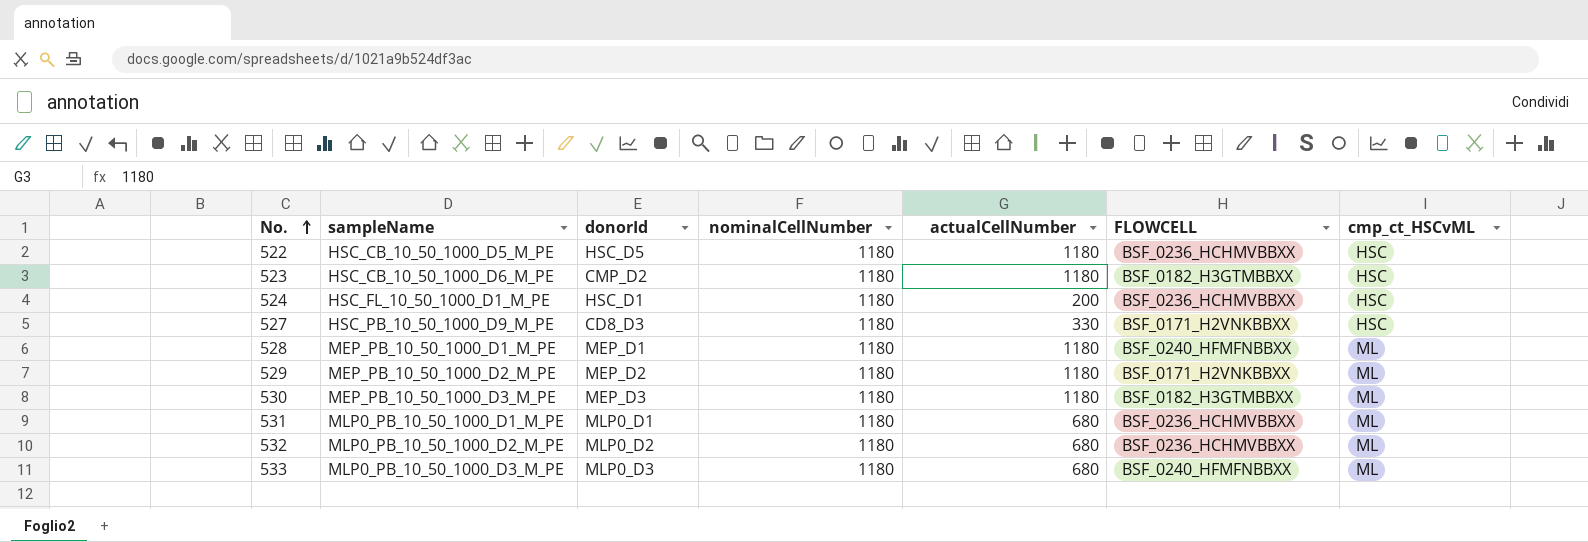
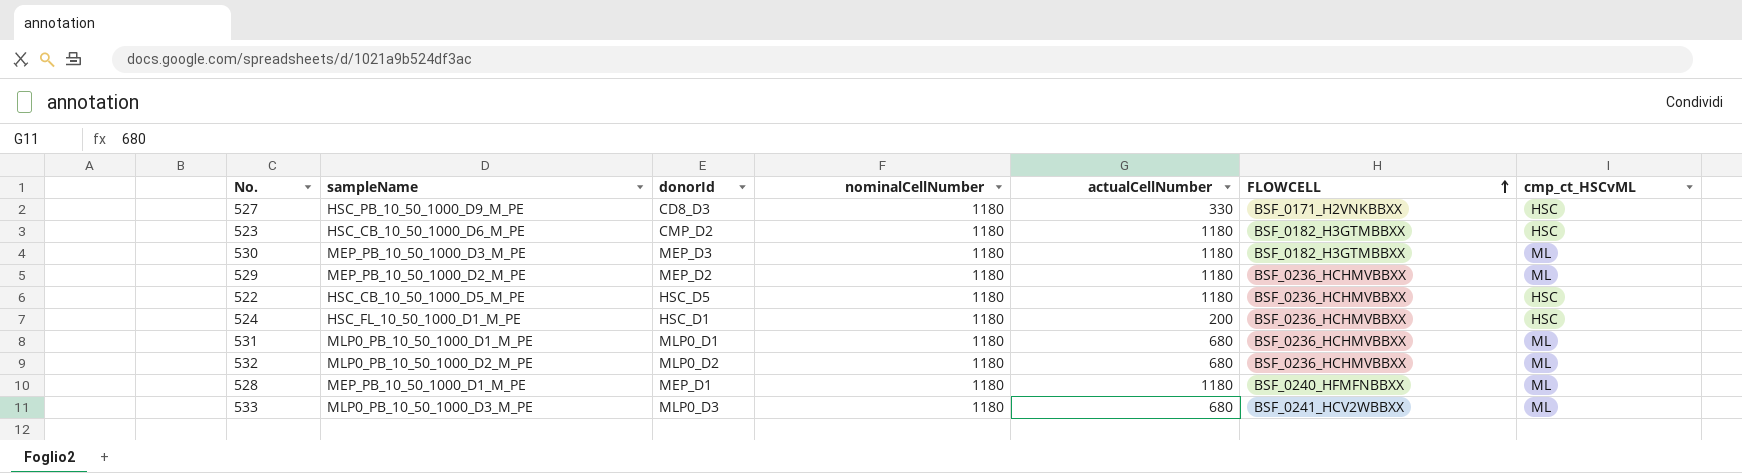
row order: No. ascending -> FLOWCELL ascending
529 | FLOWCELL: BSF_0171_H2VNKBBXX -> BSF_0236_HCHMVBBXX
533 | FLOWCELL: BSF_0240_HFMFNBBXX -> BSF_0241_HCV2WBBXX

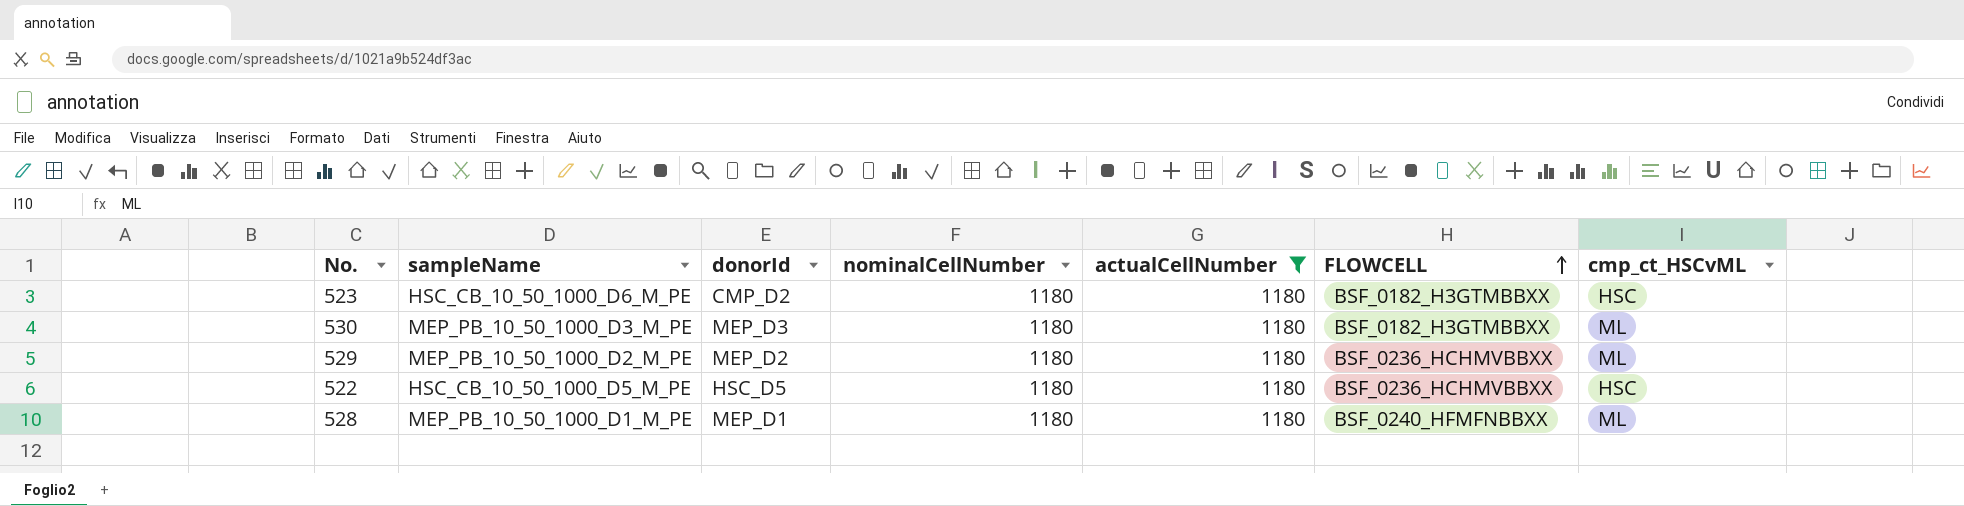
filter: none -> actualCellNumber = 1180

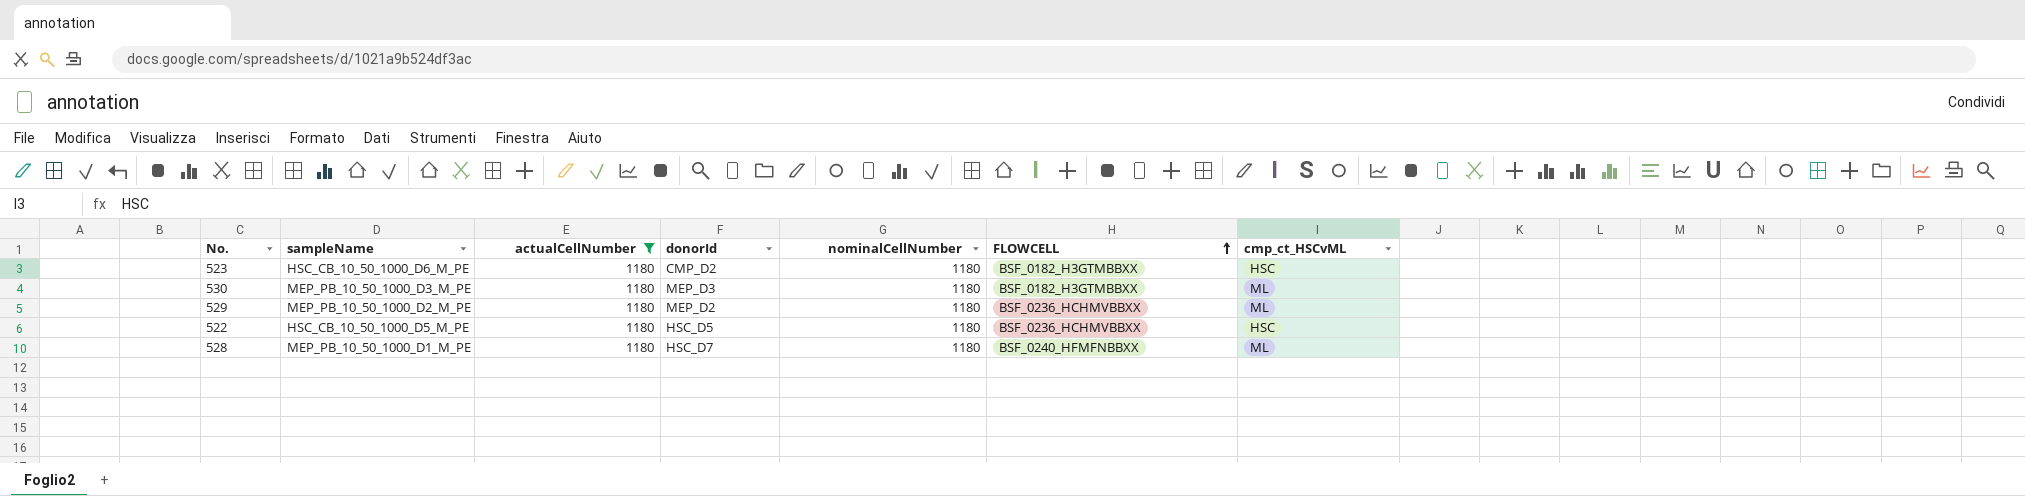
column actualCellNumber | position: 5 -> 3
528 | donorId: MEP_D1 -> HSC_D7

